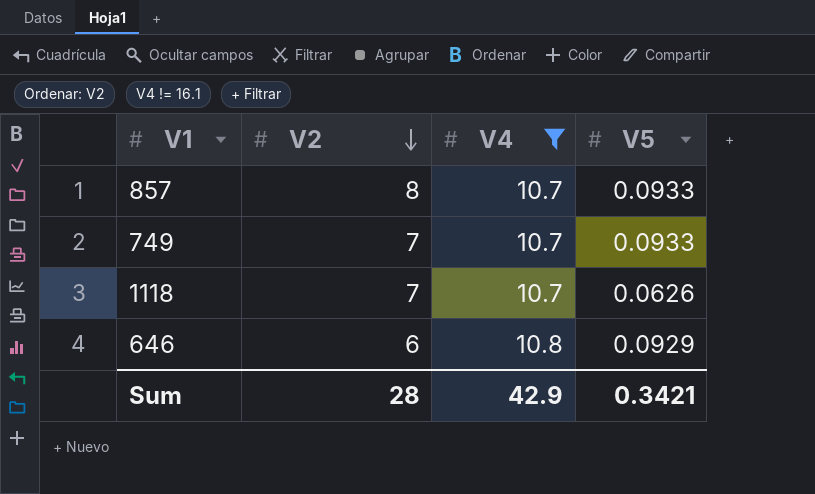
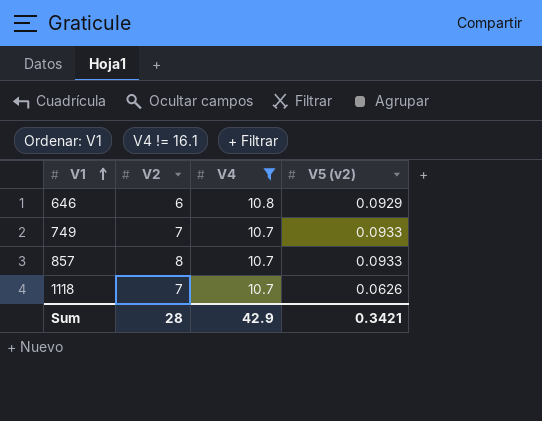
row order: V2 descending -> V1 ascending
column name: V5 -> V5 (v2)

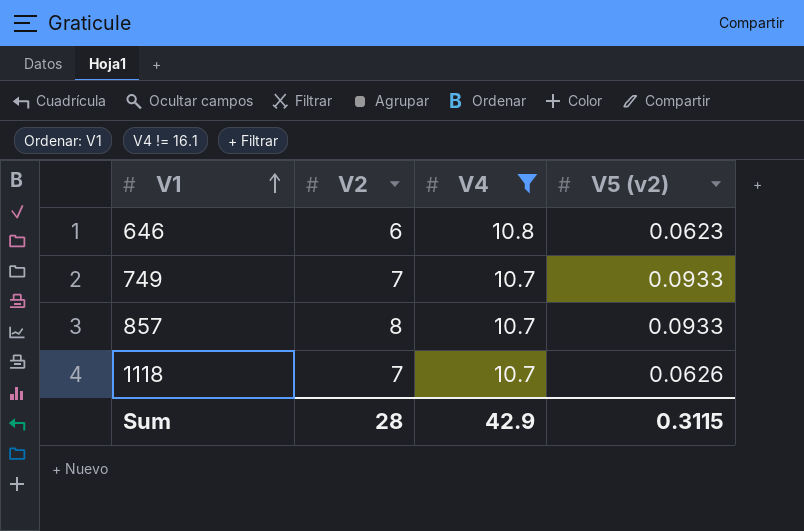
646 | V5 (v2): 0.0929 -> 0.0623
Sum | V5 (v2): 0.3421 -> 0.3115

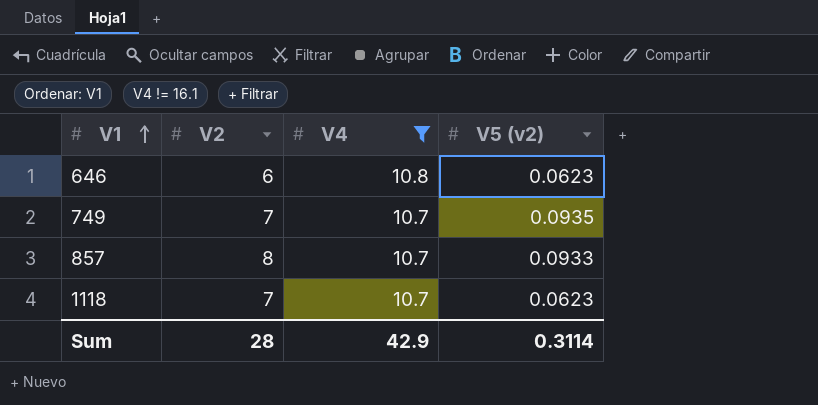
749 | V5 (v2): 0.0933 -> 0.0935
1118 | V5 (v2): 0.0626 -> 0.0623
Sum | V5 (v2): 0.3115 -> 0.3114

